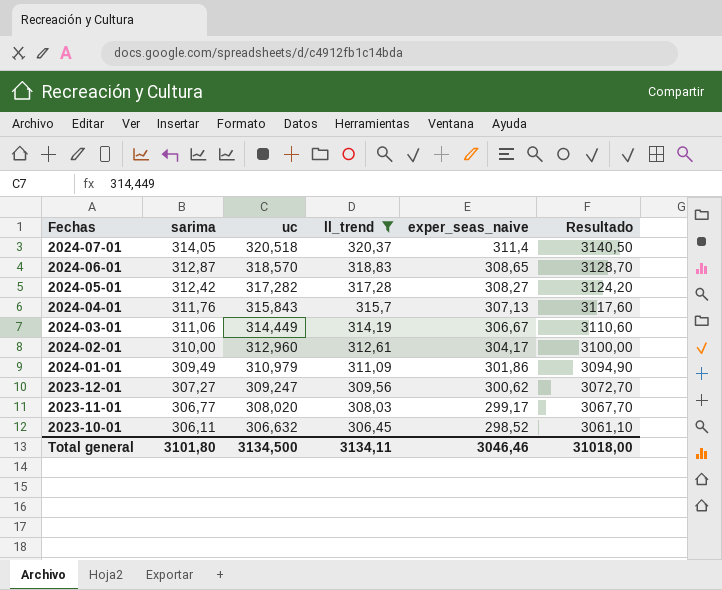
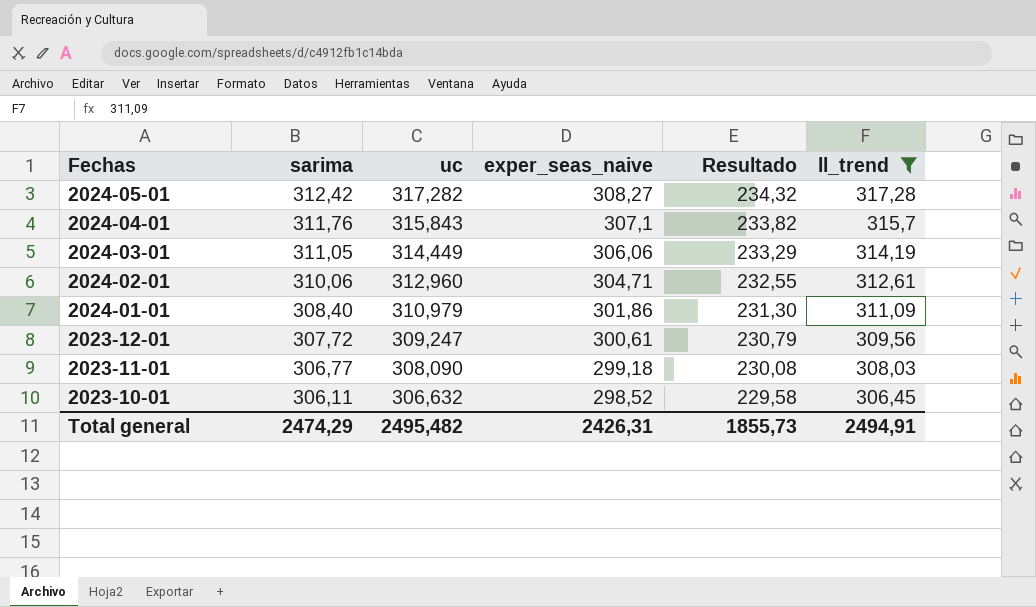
column Resultado | formula: [sarima] * 10 -> [sarima] * 0,75
column ll_trend | position: 4 -> 6
row 2024-07-01: 314,05 | 320,518 | 320,37 | 311,4 | 3140,50 -> none
row 2024-06-01: 312,87 | 318,570 | 318,83 | 308,65 | 3128,70 -> none
2024-04-01 | exper_seas_naive: 307,13 -> 307,1
2024-03-01 | sarima: 311,06 -> 311,05
2024-03-01 | exper_seas_naive: 306,67 -> 306,06
2024-02-01 | sarima: 310,00 -> 310,06
2024-02-01 | exper_seas_naive: 304,17 -> 304,71
2024-01-01 | sarima: 309,49 -> 308,40
2023-12-01 | sarima: 307,27 -> 307,72
2023-12-01 | exper_seas_naive: 300,62 -> 300,61
2023-11-01 | uc: 308,020 -> 308,090
2023-11-01 | exper_seas_naive: 299,17 -> 299,18
Total general | sarima: 3101,80 -> 2474,29
Total general | uc: 3134,500 -> 2495,482
Total general | exper_seas_naive: 3046,46 -> 2426,31
Total general | Resultado: 31018,00 -> 1855,73
Total general | ll_trend: 3134,11 -> 2494,91

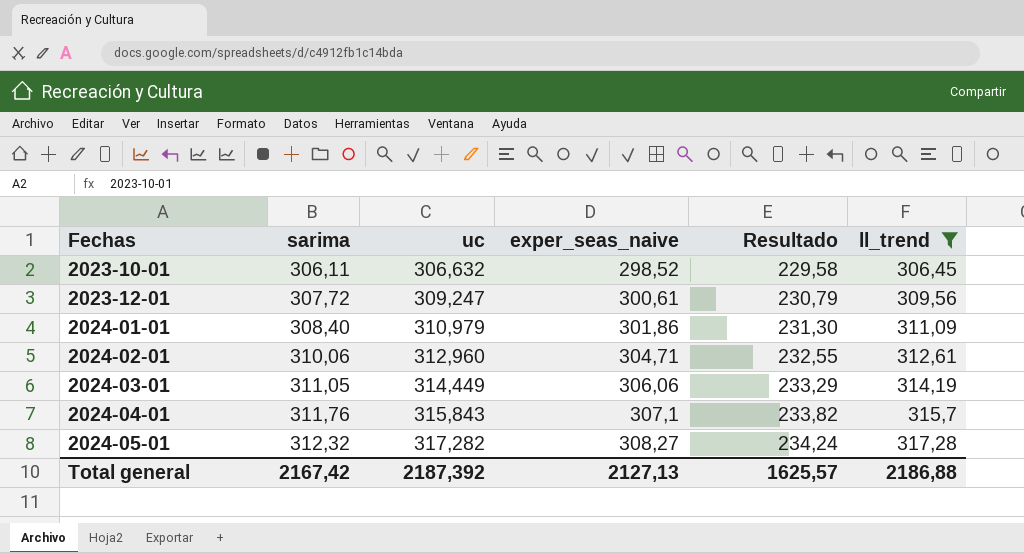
row order: Fechas descending -> Fechas ascending
row 2023-11-01: 306,77 | 308,090 | 299,18 | 230,08 | 308,03 -> none
2024-05-01 | sarima: 312,42 -> 312,32
2024-05-01 | Resultado: 234,32 -> 234,24
Total general | sarima: 2474,29 -> 2167,42
Total general | uc: 2495,482 -> 2187,392
Total general | exper_seas_naive: 2426,31 -> 2127,13
Total general | Resultado: 1855,73 -> 1625,57
Total general | ll_trend: 2494,91 -> 2186,88

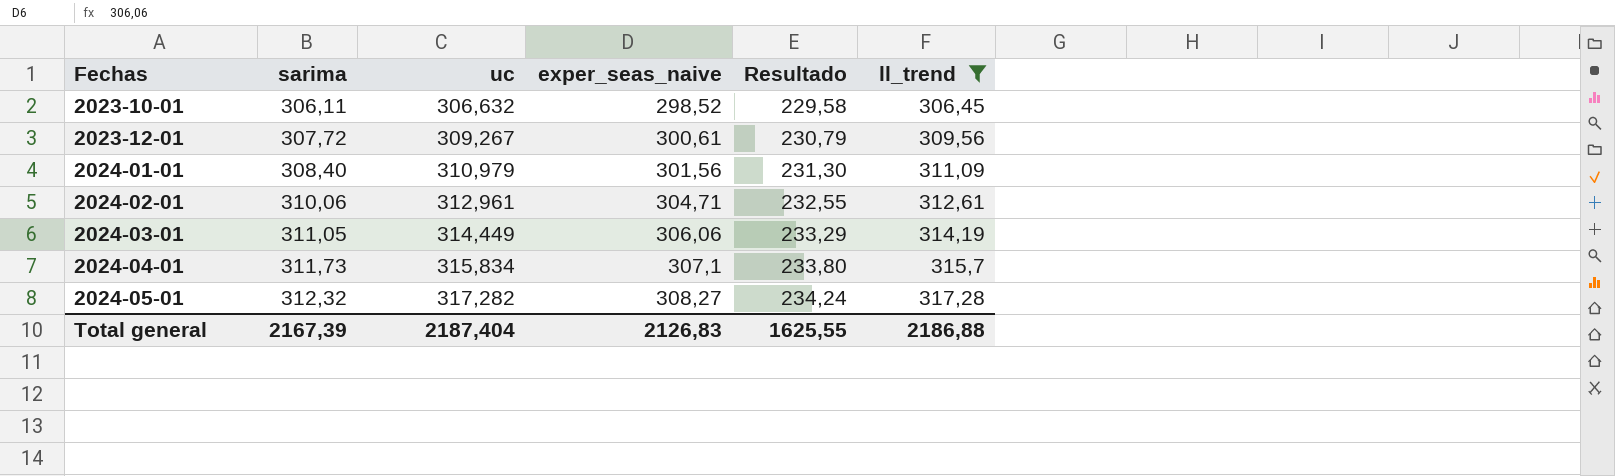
2023-12-01 | uc: 309,247 -> 309,267
2024-01-01 | exper_seas_naive: 301,86 -> 301,56
2024-02-01 | uc: 312,960 -> 312,961
2024-04-01 | sarima: 311,76 -> 311,73
2024-04-01 | uc: 315,843 -> 315,834
2024-04-01 | Resultado: 233,82 -> 233,80
Total general | sarima: 2167,42 -> 2167,39
Total general | uc: 2187,392 -> 2187,404
Total general | exper_seas_naive: 2127,13 -> 2126,83
Total general | Resultado: 1625,57 -> 1625,55

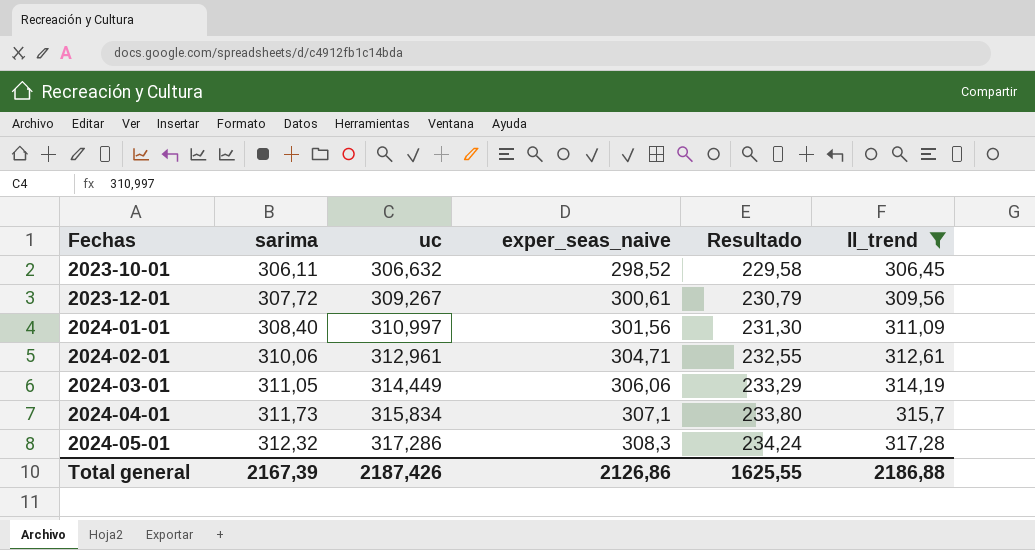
2024-01-01 | uc: 310,979 -> 310,997
2024-05-01 | uc: 317,282 -> 317,286
2024-05-01 | exper_seas_naive: 308,27 -> 308,3
Total general | uc: 2187,404 -> 2187,426
Total general | exper_seas_naive: 2126,83 -> 2126,86

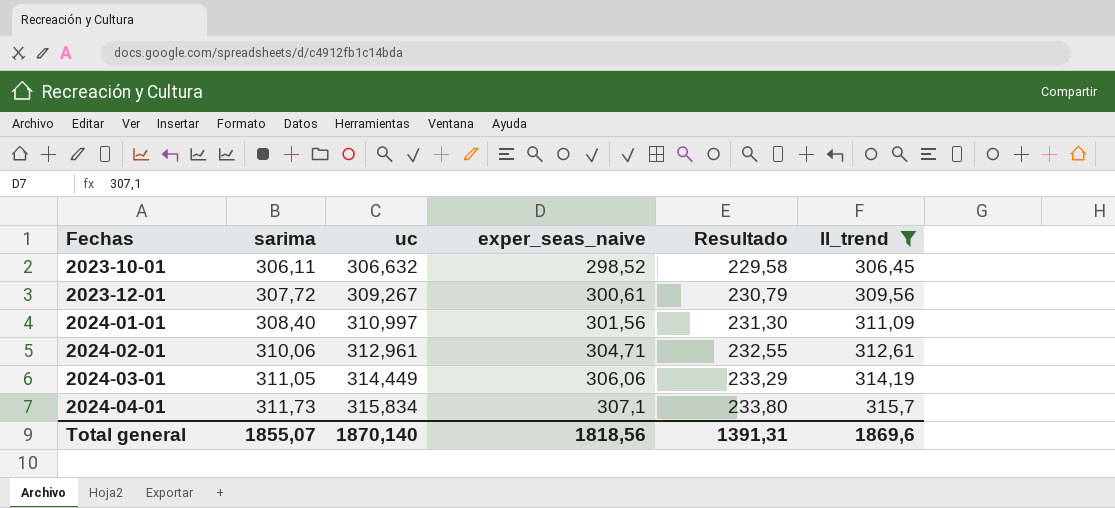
row 2024-05-01: 312,32 | 317,286 | 308,3 | 234,24 | 317,28 -> none
Total general | sarima: 2167,39 -> 1855,07
Total general | uc: 2187,426 -> 1870,140
Total general | exper_seas_naive: 2126,86 -> 1818,56
Total general | Resultado: 1625,55 -> 1391,31
Total general | ll_trend: 2186,88 -> 1869,6

